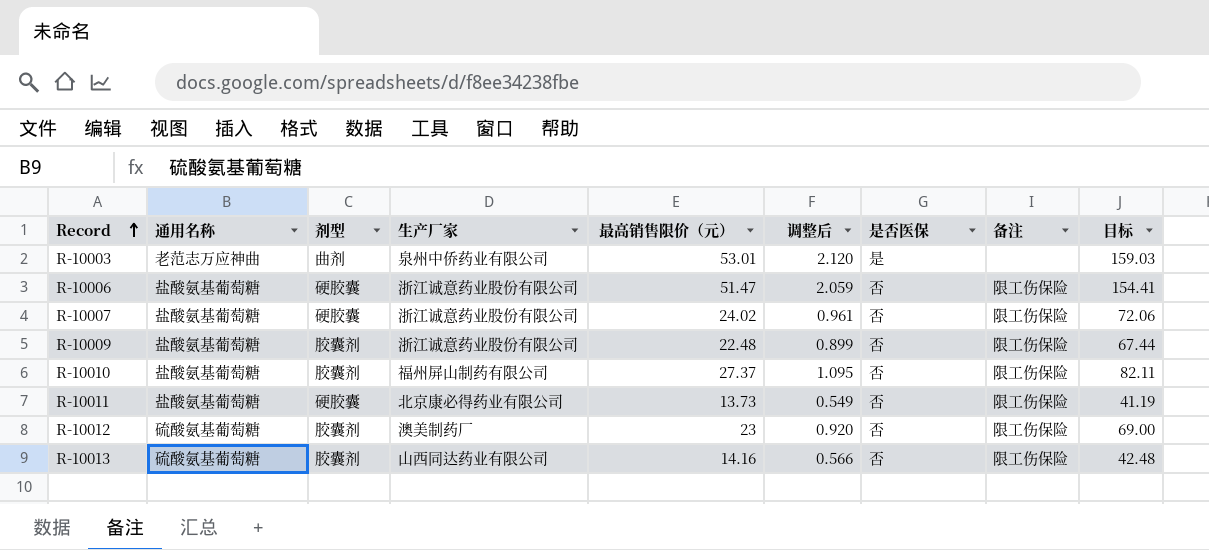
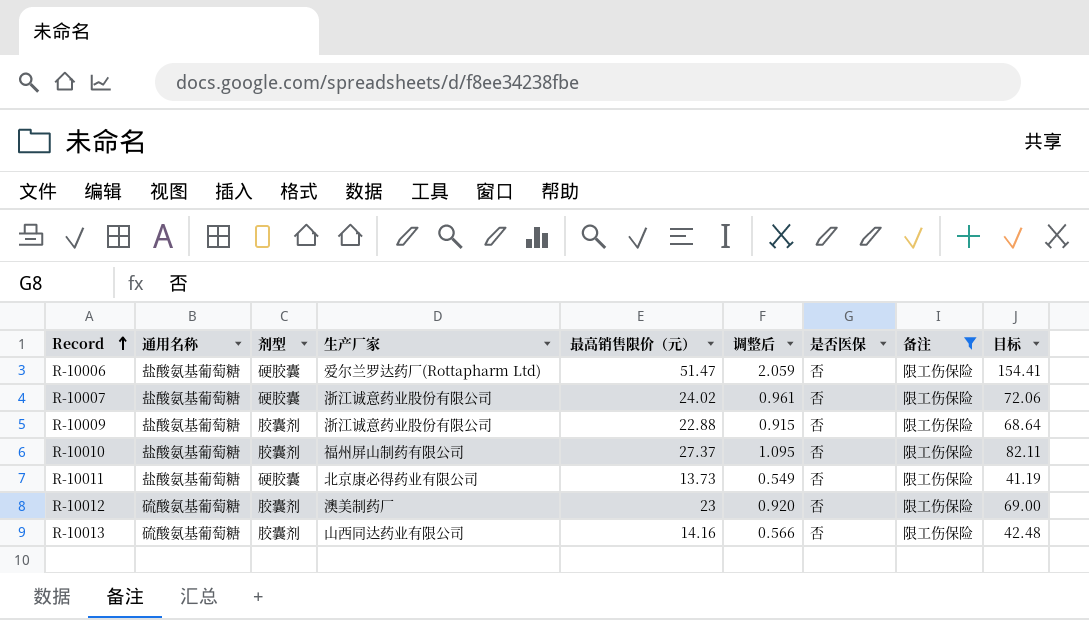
filter: none -> 备注 = 限工伤保险
R-10006 | 生产厂家: 浙江诚意药业股份有限公司 -> 爱尔兰罗达药厂(Rottapharm Ltd)
R-10009 | 最高销售限价（元）: 22.48 -> 22.88
R-10009 | 调整后: 0.899 -> 0.915
R-10009 | 目标: 67.44 -> 68.64

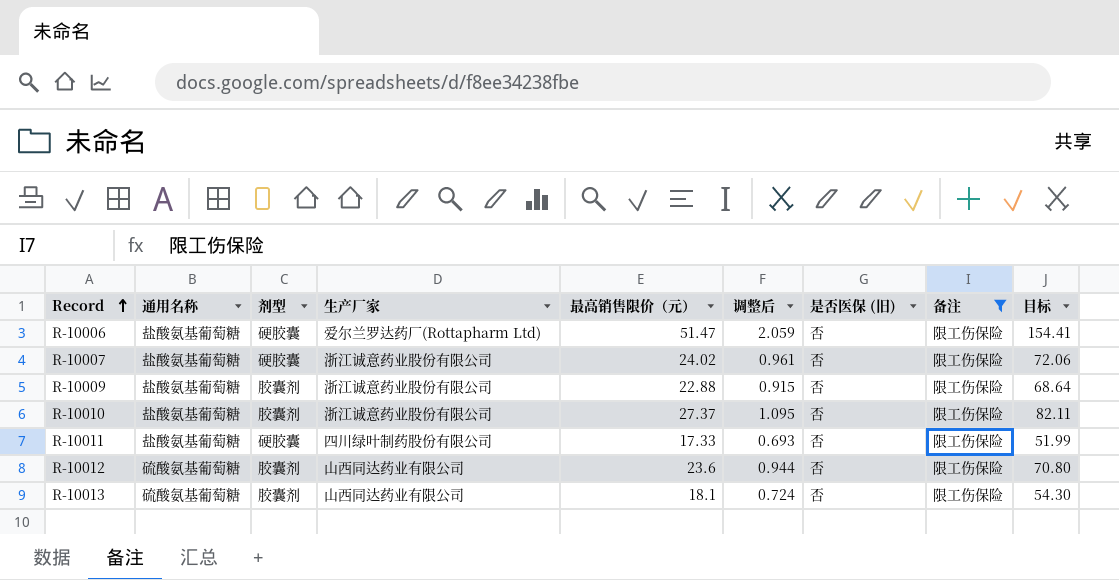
column name: 是否医保 -> 是否医保 (旧)
R-10010 | 生产厂家: 福州屏山制药有限公司 -> 浙江诚意药业股份有限公司
R-10011 | 生产厂家: 北京康必得药业有限公司 -> 四川绿叶制药股份有限公司
R-10011 | 最高销售限价（元）: 13.73 -> 17.33
R-10011 | 调整后: 0.549 -> 0.693
R-10011 | 目标: 41.19 -> 51.99
R-10012 | 生产厂家: 澳美制药厂 -> 山西同达药业有限公司
R-10012 | 最高销售限价（元）: 23 -> 23.6
R-10012 | 调整后: 0.920 -> 0.944
R-10012 | 目标: 69.00 -> 70.80
R-10013 | 最高销售限价（元）: 14.16 -> 18.1
R-10013 | 调整后: 0.566 -> 0.724
R-10013 | 目标: 42.48 -> 54.30

